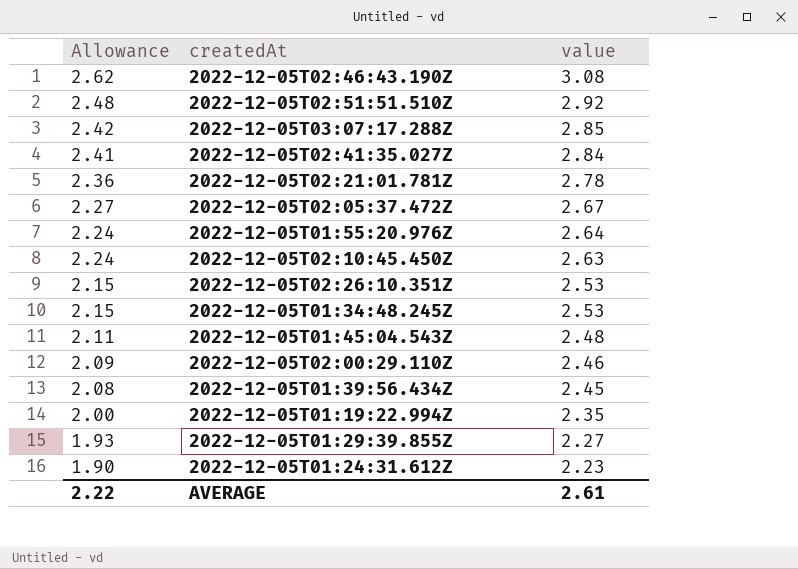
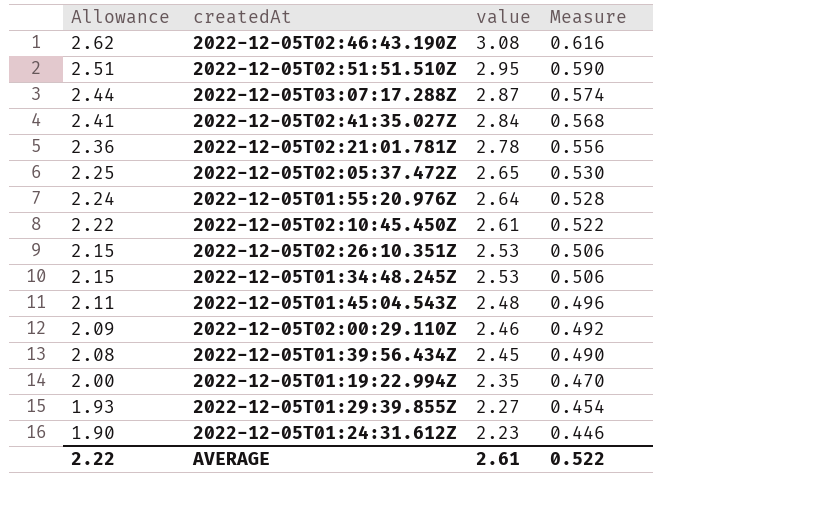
column Measure | formula: none -> [value] * 0.2
2022-12-05T02:51:51.510Z | Allowance: 2.48 -> 2.51
2022-12-05T02:51:51.510Z | value: 2.92 -> 2.95
2022-12-05T03:07:17.288Z | Allowance: 2.42 -> 2.44
2022-12-05T03:07:17.288Z | value: 2.85 -> 2.87
2022-12-05T02:05:37.472Z | Allowance: 2.27 -> 2.25
2022-12-05T02:05:37.472Z | value: 2.67 -> 2.65
2022-12-05T02:10:45.450Z | Allowance: 2.24 -> 2.22
2022-12-05T02:10:45.450Z | value: 2.63 -> 2.61

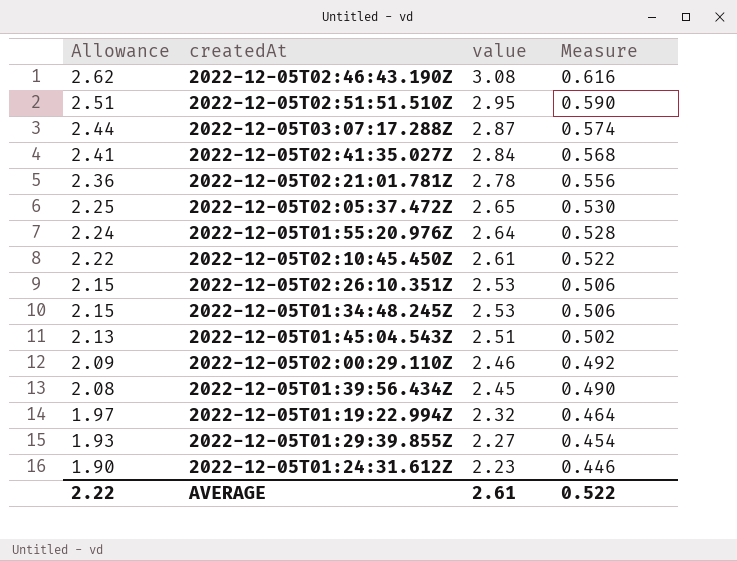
2022-12-05T01:45:04.543Z | Allowance: 2.11 -> 2.13
2022-12-05T01:45:04.543Z | value: 2.48 -> 2.51
2022-12-05T01:45:04.543Z | Measure: 0.496 -> 0.502
2022-12-05T01:19:22.994Z | Allowance: 2.00 -> 1.97
2022-12-05T01:19:22.994Z | value: 2.35 -> 2.32
2022-12-05T01:19:22.994Z | Measure: 0.470 -> 0.464

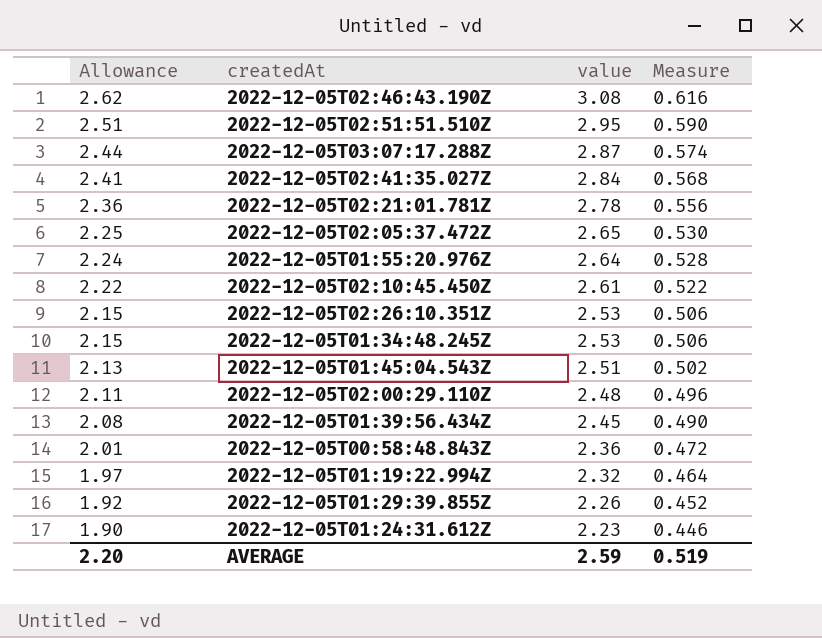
2022-12-05T02:00:29.110Z | Allowance: 2.09 -> 2.11
2022-12-05T02:00:29.110Z | value: 2.46 -> 2.48
2022-12-05T02:00:29.110Z | Measure: 0.492 -> 0.496
row 2022-12-05T00:58:48.843Z: none -> 2.01 | 2.36 | 0.472
2022-12-05T01:29:39.855Z | Allowance: 1.93 -> 1.92
2022-12-05T01:29:39.855Z | value: 2.27 -> 2.26
2022-12-05T01:29:39.855Z | Measure: 0.454 -> 0.452
AVERAGE | Allowance: 2.22 -> 2.20
AVERAGE | value: 2.61 -> 2.59
AVERAGE | Measure: 0.522 -> 0.519

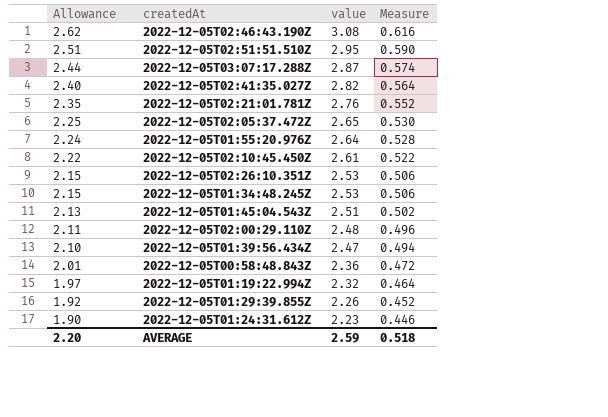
2022-12-05T02:41:35.027Z | Allowance: 2.41 -> 2.40
2022-12-05T02:41:35.027Z | value: 2.84 -> 2.82
2022-12-05T02:41:35.027Z | Measure: 0.568 -> 0.564
2022-12-05T02:21:01.781Z | Allowance: 2.36 -> 2.35
2022-12-05T02:21:01.781Z | value: 2.78 -> 2.76
2022-12-05T02:21:01.781Z | Measure: 0.556 -> 0.552
2022-12-05T01:39:56.434Z | Allowance: 2.08 -> 2.10
2022-12-05T01:39:56.434Z | value: 2.45 -> 2.47
2022-12-05T01:39:56.434Z | Measure: 0.490 -> 0.494
AVERAGE | Measure: 0.519 -> 0.518

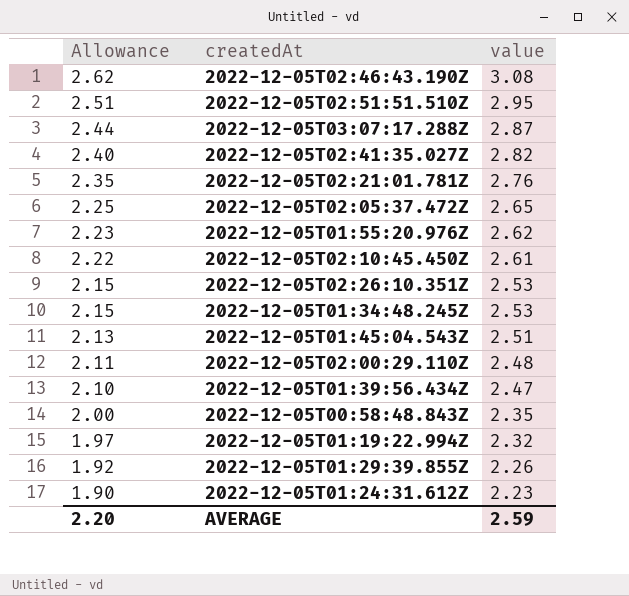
column Measure | formula: [value] * 0.2 -> none
2022-12-05T01:55:20.976Z | Allowance: 2.24 -> 2.23
2022-12-05T01:55:20.976Z | value: 2.64 -> 2.62
2022-12-05T00:58:48.843Z | Allowance: 2.01 -> 2.00
2022-12-05T00:58:48.843Z | value: 2.36 -> 2.35

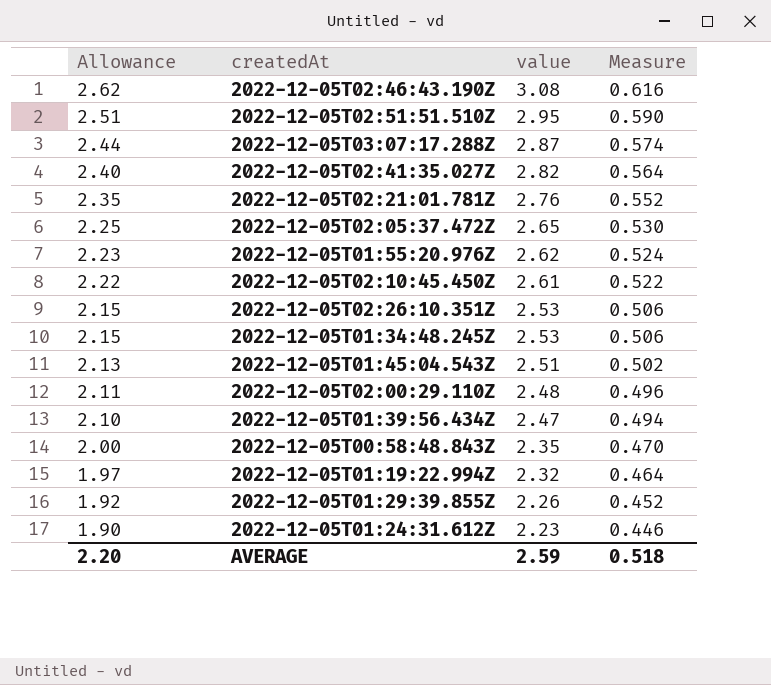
column Measure | formula: none -> [value] * 0.2

